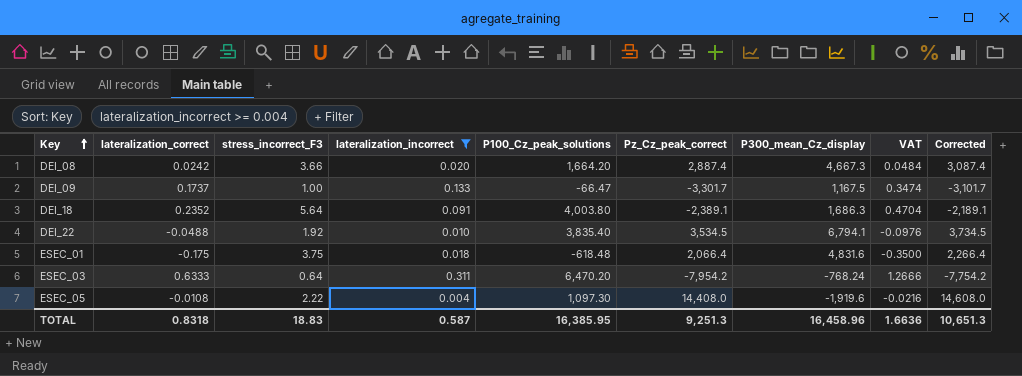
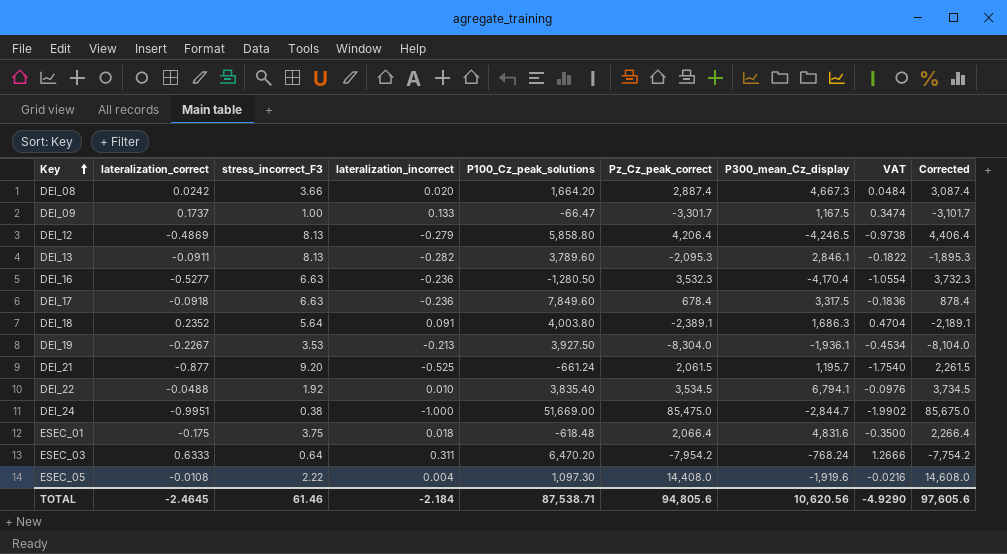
filter: lateralization_incorrect >= 0.004 -> none
TOTAL | lateralization_correct: 0.8318 -> -2.4645
TOTAL | stress_incorrect_F3: 18.83 -> 61.46
TOTAL | lateralization_incorrect: 0.587 -> -2.184
TOTAL | P100_Cz_peak_solutions: 16,385.95 -> 87,538.71
TOTAL | Pz_Cz_peak_correct: 9,251.3 -> 94,805.6
TOTAL | P300_mean_Cz_display: 16,458.96 -> 10,620.56
TOTAL | VAT: 1.6636 -> -4.9290
TOTAL | Corrected: 10,651.3 -> 97,605.6

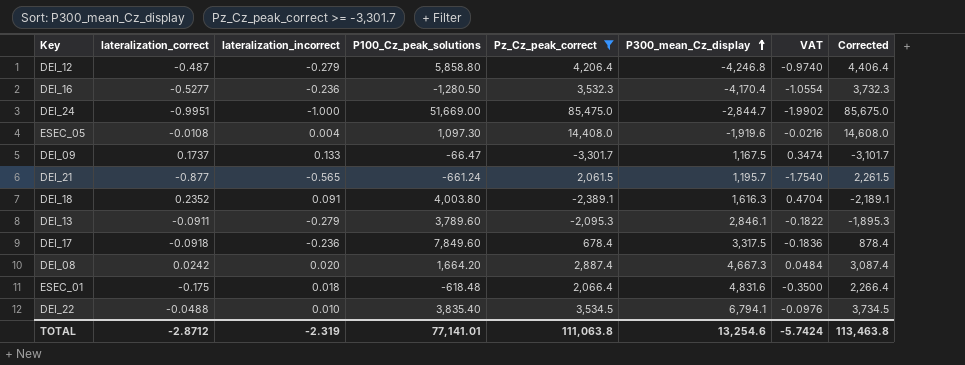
filter: none -> Pz_Cz_peak_correct >= -3,301.7
row order: Key ascending -> P300_mean_Cz_display ascending
column stress_incorrect_F3 | position: 3 -> none
DEI_12 | lateralization_correct: -0.4869 -> -0.487
DEI_12 | P300_mean_Cz_display: -4,246.5 -> -4,246.8
DEI_12 | VAT: -0.9738 -> -0.9740
DEI_21 | lateralization_incorrect: -0.525 -> -0.565
DEI_18 | P300_mean_Cz_display: 1,686.3 -> 1,616.3
DEI_13 | lateralization_incorrect: -0.282 -> -0.279
TOTAL | lateralization_correct: -2.4645 -> -2.8712
TOTAL | lateralization_incorrect: -2.184 -> -2.319
TOTAL | P100_Cz_peak_solutions: 87,538.71 -> 77,141.01
TOTAL | Pz_Cz_peak_correct: 94,805.6 -> 111,063.8
TOTAL | P300_mean_Cz_display: 10,620.56 -> 13,254.6
TOTAL | VAT: -4.9290 -> -5.7424
TOTAL | Corrected: 97,605.6 -> 113,463.8

